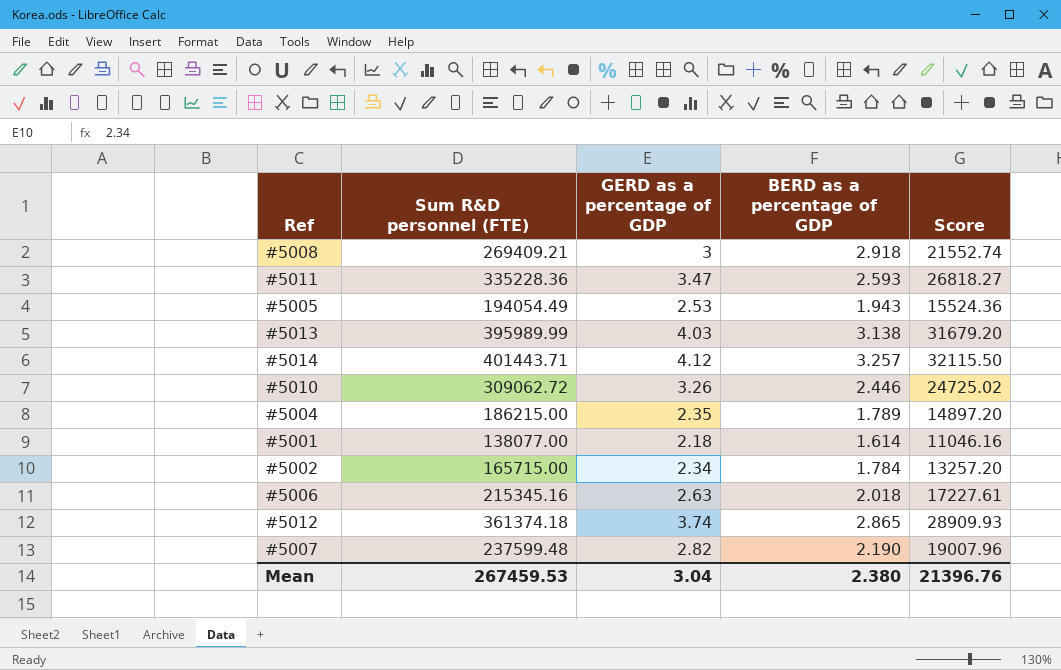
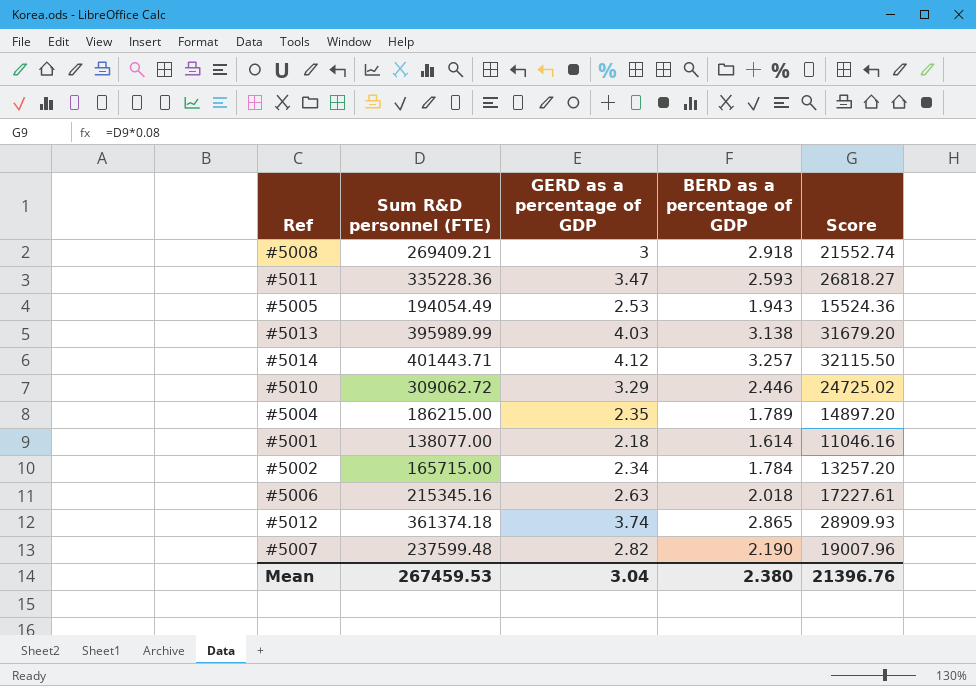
#5010 | GERD as a percentage of GDP: 3.26 -> 3.29

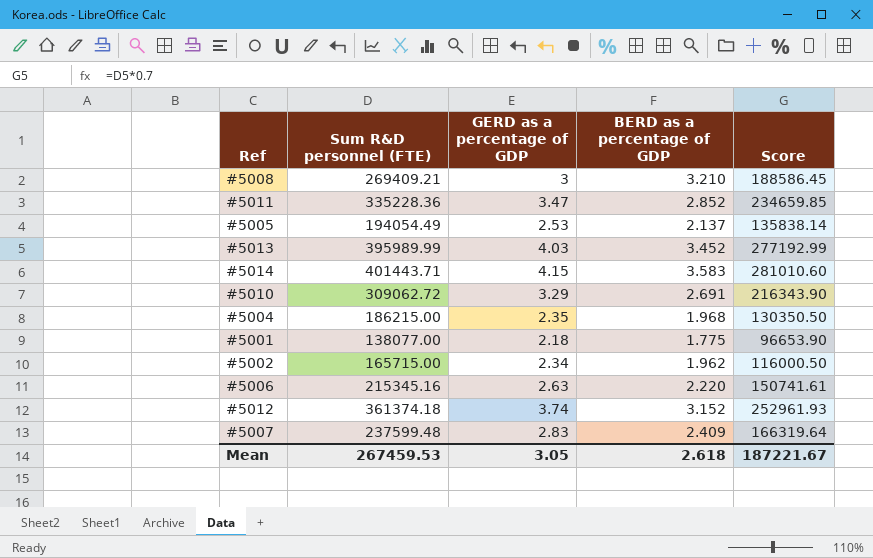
column Score | formula: [Sum R&D personnel (FTE)] * 0.08 -> [Sum R&D personnel (FTE)] * 0.7
#5008 | BERD as a percentage of GDP: 2.918 -> 3.210
#5011 | BERD as a percentage of GDP: 2.593 -> 2.852
#5005 | BERD as a percentage of GDP: 1.943 -> 2.137
#5013 | BERD as a percentage of GDP: 3.138 -> 3.452
#5014 | GERD as a percentage of GDP: 4.12 -> 4.15
#5014 | BERD as a percentage of GDP: 3.257 -> 3.583
#5010 | BERD as a percentage of GDP: 2.446 -> 2.691
#5004 | BERD as a percentage of GDP: 1.789 -> 1.968
#5001 | BERD as a percentage of GDP: 1.614 -> 1.775
#5002 | BERD as a percentage of GDP: 1.784 -> 1.962
#5006 | BERD as a percentage of GDP: 2.018 -> 2.220
#5012 | BERD as a percentage of GDP: 2.865 -> 3.152
#5007 | GERD as a percentage of GDP: 2.82 -> 2.83
#5007 | BERD as a percentage of GDP: 2.190 -> 2.409
Mean | GERD as a percentage of GDP: 3.04 -> 3.05
Mean | BERD as a percentage of GDP: 2.380 -> 2.618
Mean | Score: 21396.76 -> 187221.67

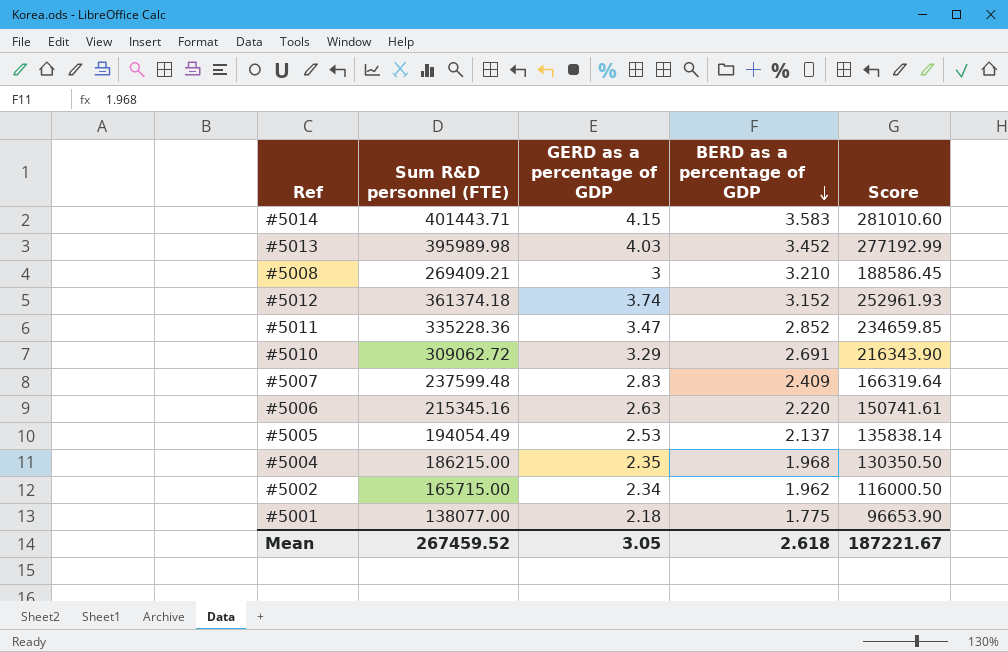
row order: none -> BERD as a percentage of GDP descending
#5013 | Sum R&D personnel (FTE): 395989.99 -> 395989.98
Mean | Sum R&D personnel (FTE): 267459.53 -> 267459.52

